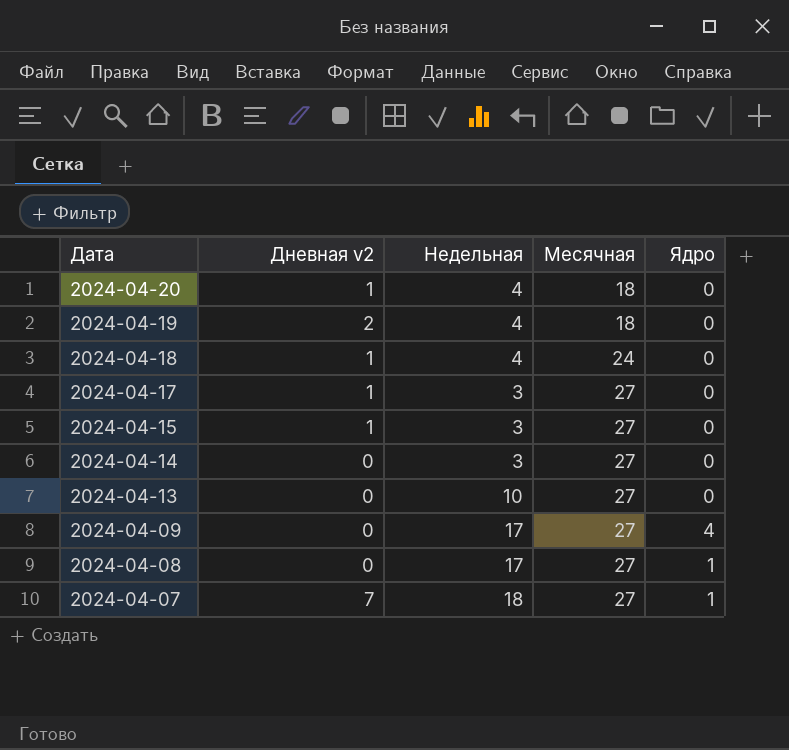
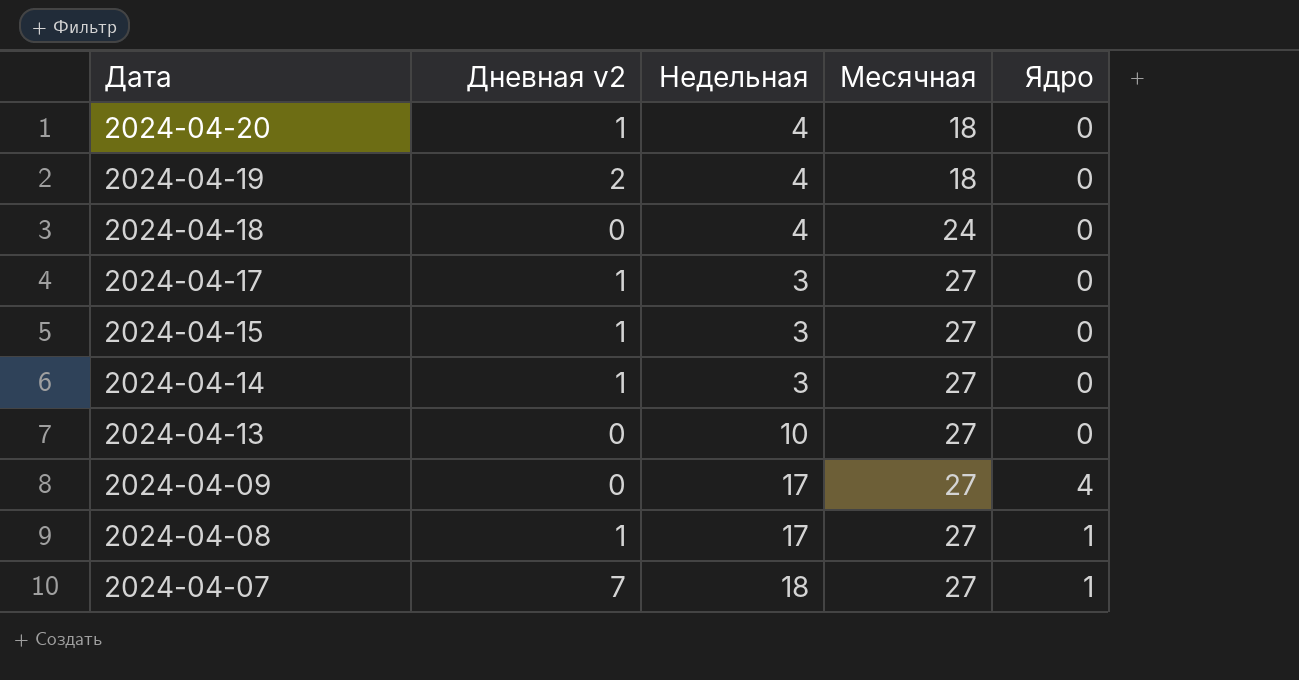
2024-04-18 | Дневная v2: 1 -> 0
2024-04-14 | Дневная v2: 0 -> 1
2024-04-08 | Дневная v2: 0 -> 1

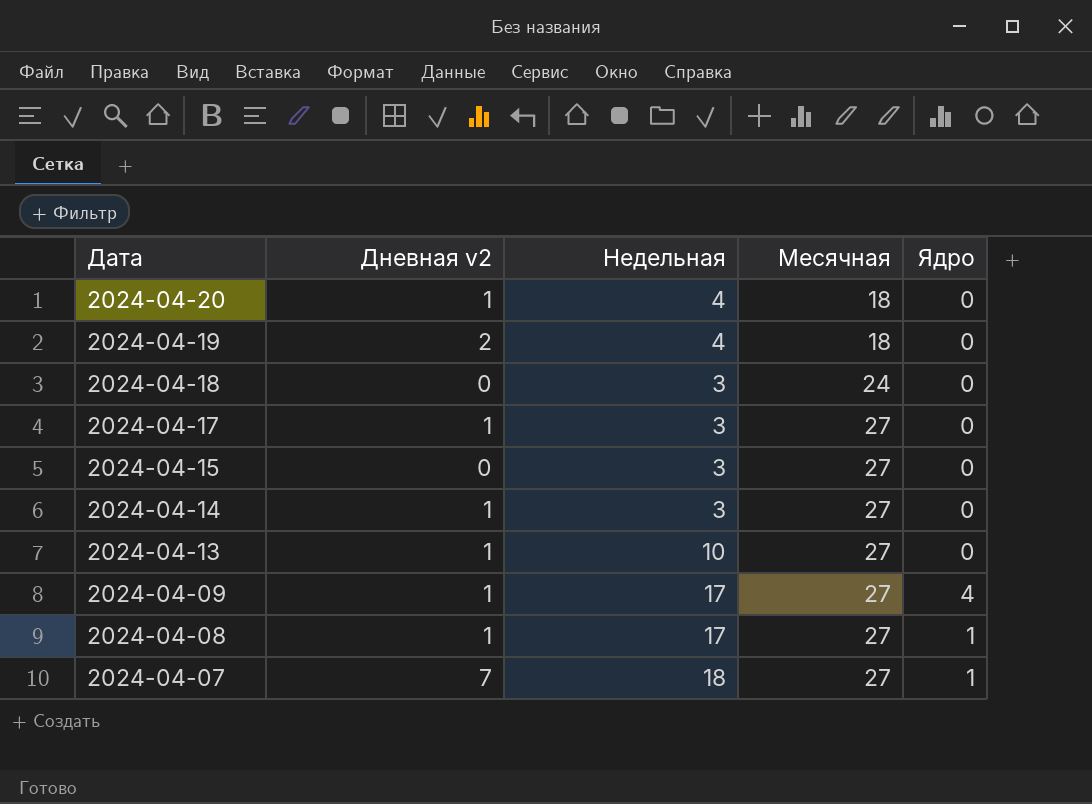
2024-04-18 | Недельная: 4 -> 3
2024-04-15 | Дневная v2: 1 -> 0
2024-04-13 | Дневная v2: 0 -> 1
2024-04-09 | Дневная v2: 0 -> 1

